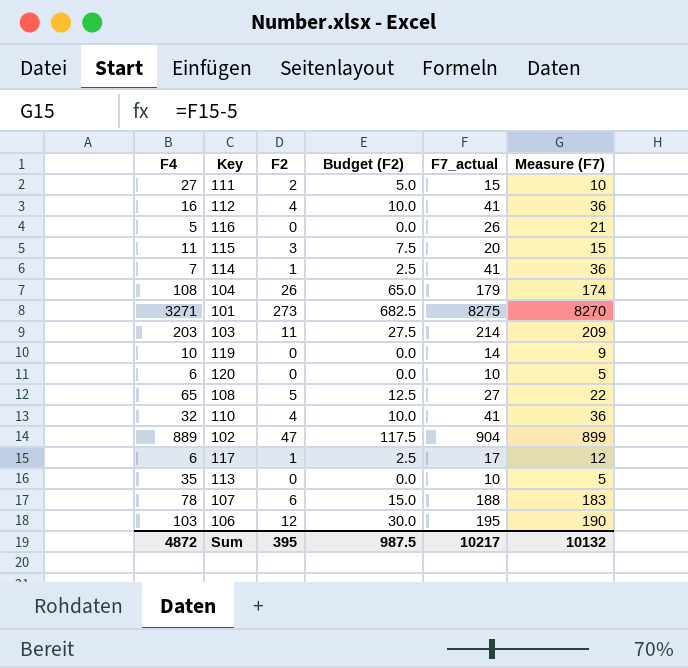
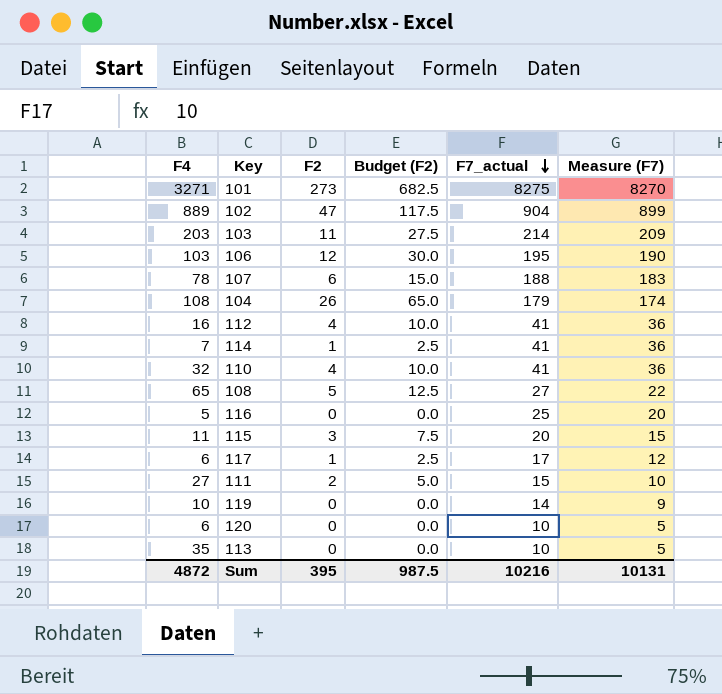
row order: none -> F7_actual descending
116 | F7_actual: 26 -> 25
116 | Measure (F7): 21 -> 20
Sum | F7_actual: 10217 -> 10216
Sum | Measure (F7): 10132 -> 10131

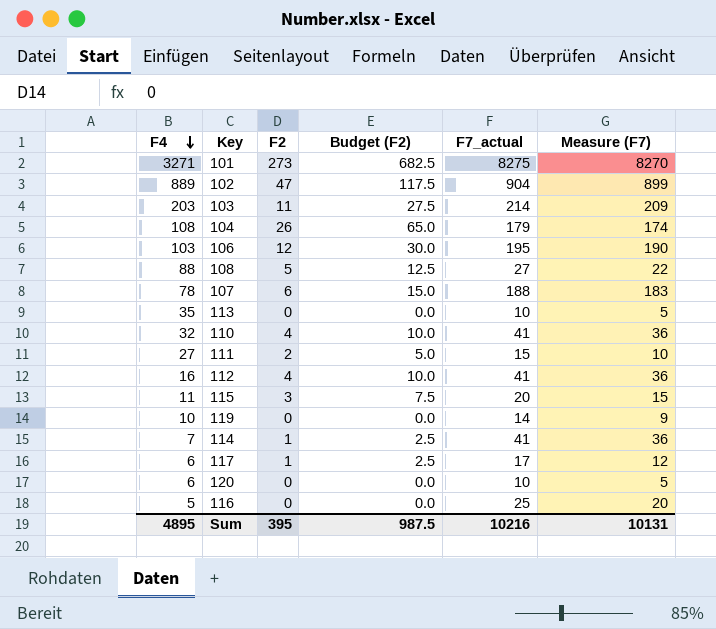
row order: F7_actual descending -> F4 descending
108 | F4: 65 -> 88
Sum | F4: 4872 -> 4895

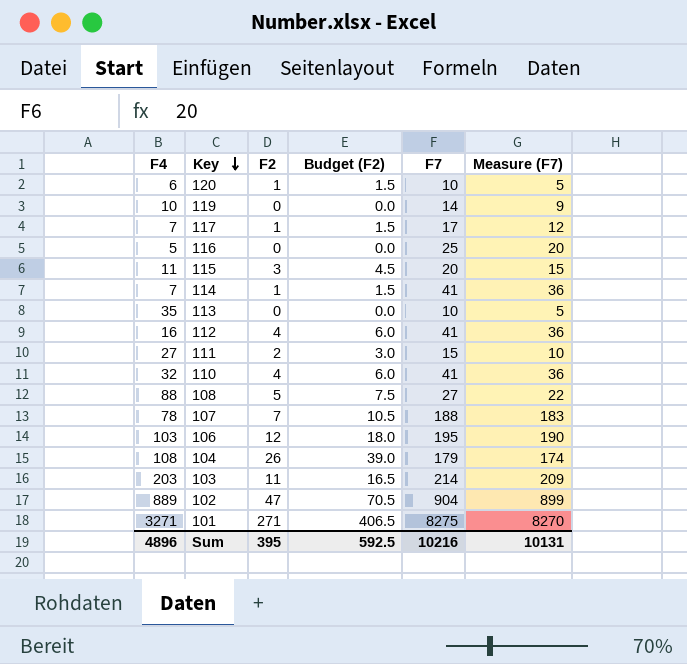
row order: F4 descending -> Key descending
column Budget (F2) | formula: [F2] * 2.5 -> [F2] * 1.5
column name: F7_actual -> F7
120 | F2: 0 -> 1
117 | F4: 6 -> 7
107 | F2: 6 -> 7
101 | F2: 273 -> 271
Sum | F4: 4895 -> 4896
Sum | Budget (F2): 987.5 -> 592.5

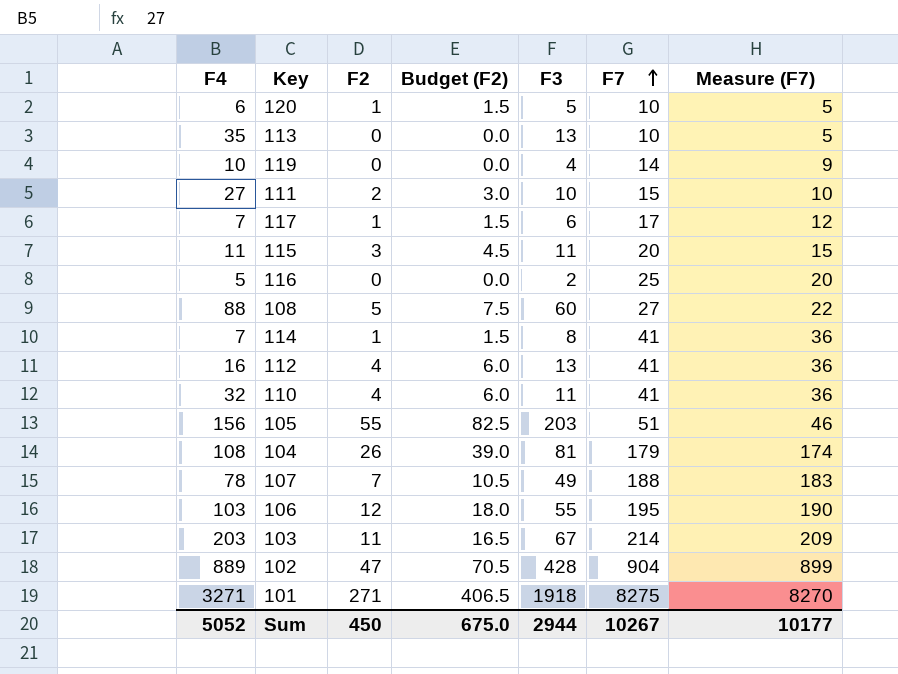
row order: Key descending -> F7 ascending
column F3 | position: none -> 5
row 105: none -> 156 | 55 | 82.5 | 203 | 51 | 46
Sum | F4: 4896 -> 5052
Sum | F2: 395 -> 450
Sum | Budget (F2): 592.5 -> 675.0
Sum | F7: 10216 -> 10267
Sum | Measure (F7): 10131 -> 10177

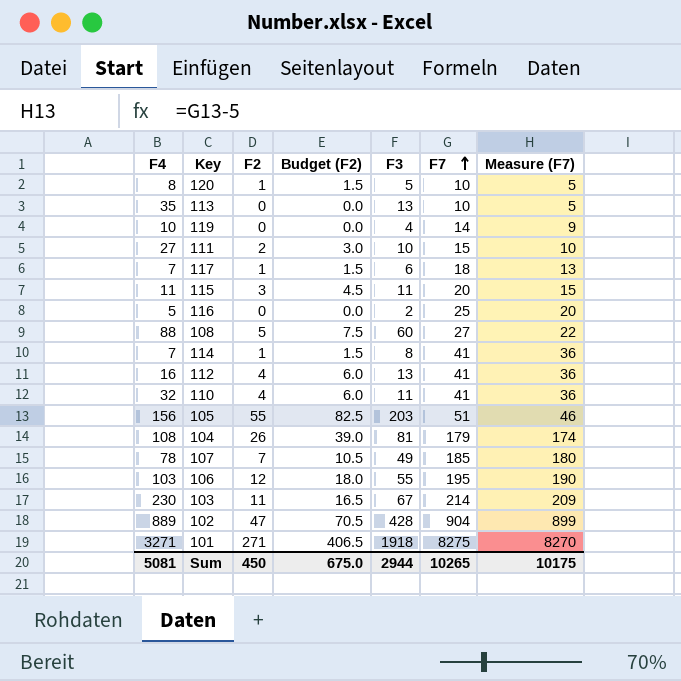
120 | F4: 6 -> 8
117 | F7: 17 -> 18
117 | Measure (F7): 12 -> 13
107 | F7: 188 -> 185
107 | Measure (F7): 183 -> 180
103 | F4: 203 -> 230
Sum | F4: 5052 -> 5081
Sum | F7: 10267 -> 10265
Sum | Measure (F7): 10177 -> 10175

